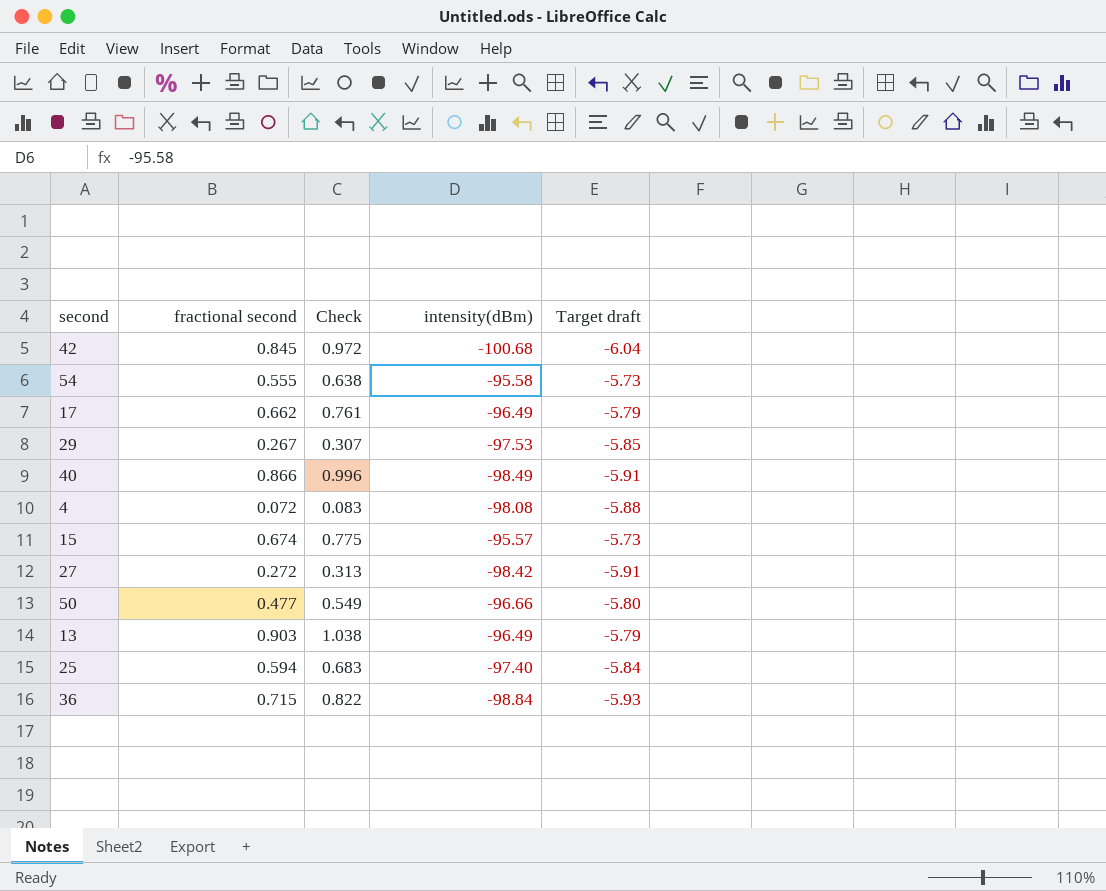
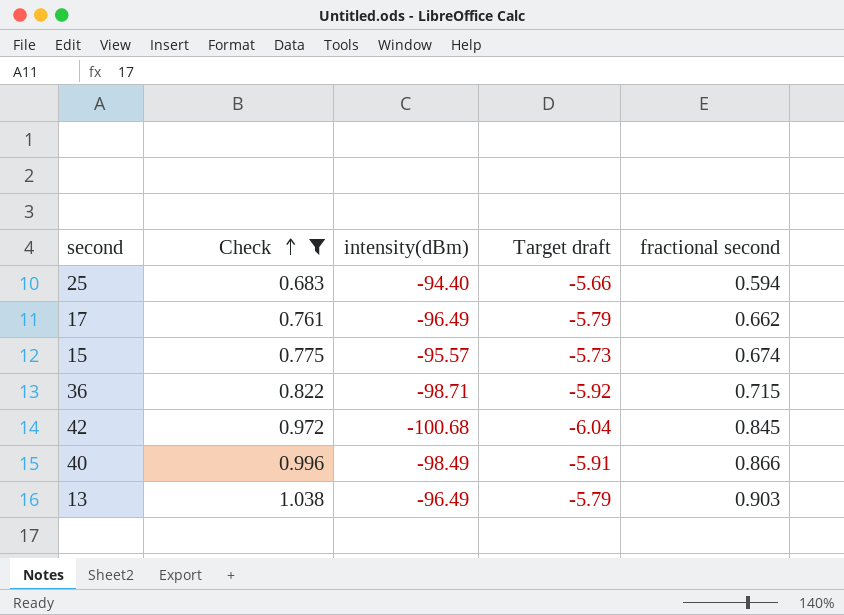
filter: none -> Check >= 0.683
row order: none -> Check ascending
column fractional second | position: 2 -> 5
25 | intensity(dBm): -97.40 -> -94.40
25 | Target draft: -5.84 -> -5.66
36 | intensity(dBm): -98.84 -> -98.71
36 | Target draft: -5.93 -> -5.92

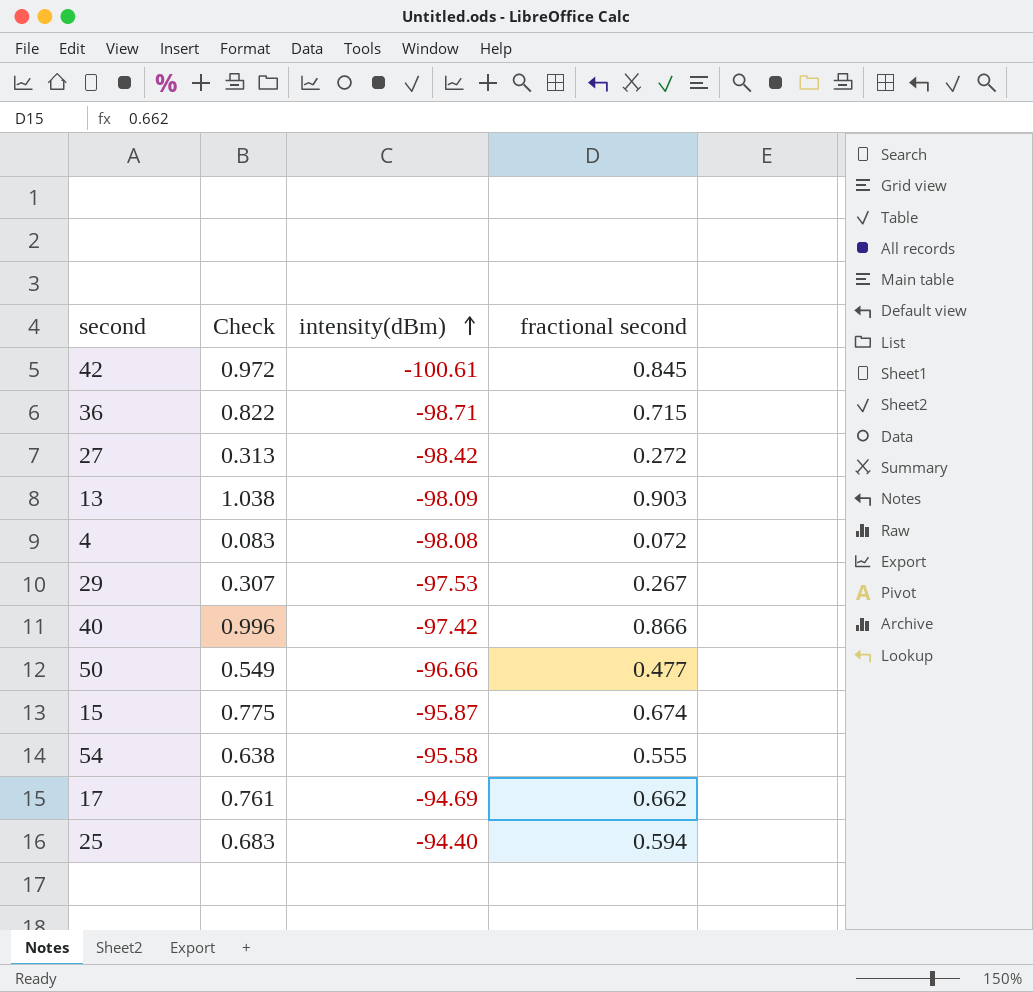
filter: Check >= 0.683 -> none
row order: Check ascending -> intensity(dBm) ascending
column Target draft | formula: [intensity(dBm)] * 0.06 -> none
42 | intensity(dBm): -100.68 -> -100.61
13 | intensity(dBm): -96.49 -> -98.09
40 | intensity(dBm): -98.49 -> -97.42
15 | intensity(dBm): -95.57 -> -95.87
17 | intensity(dBm): -96.49 -> -94.69

